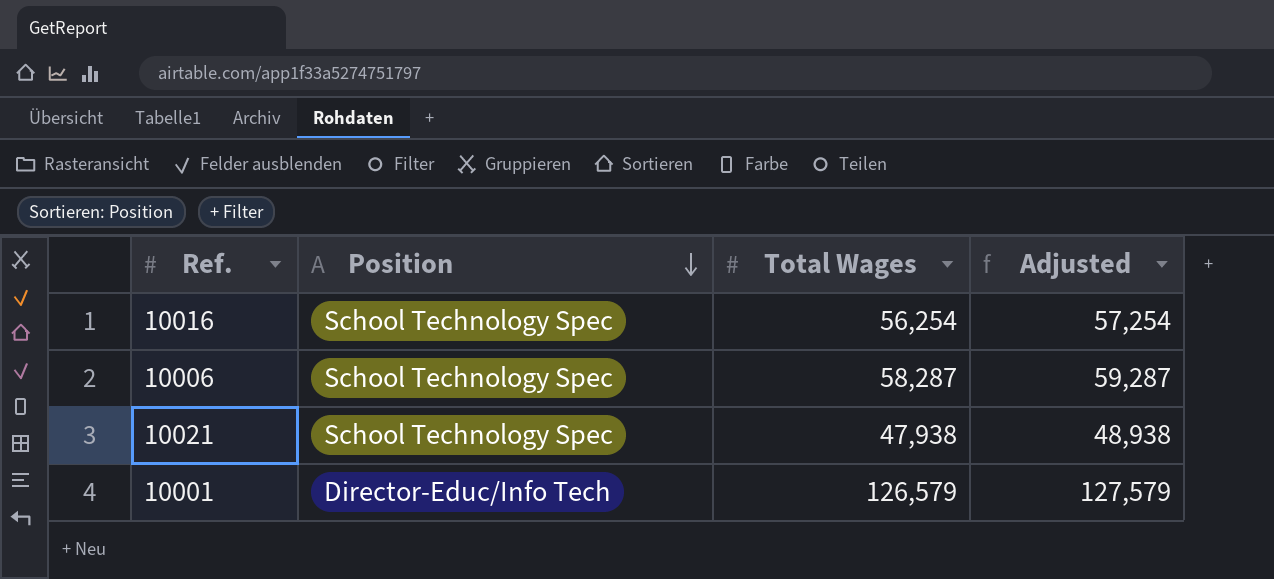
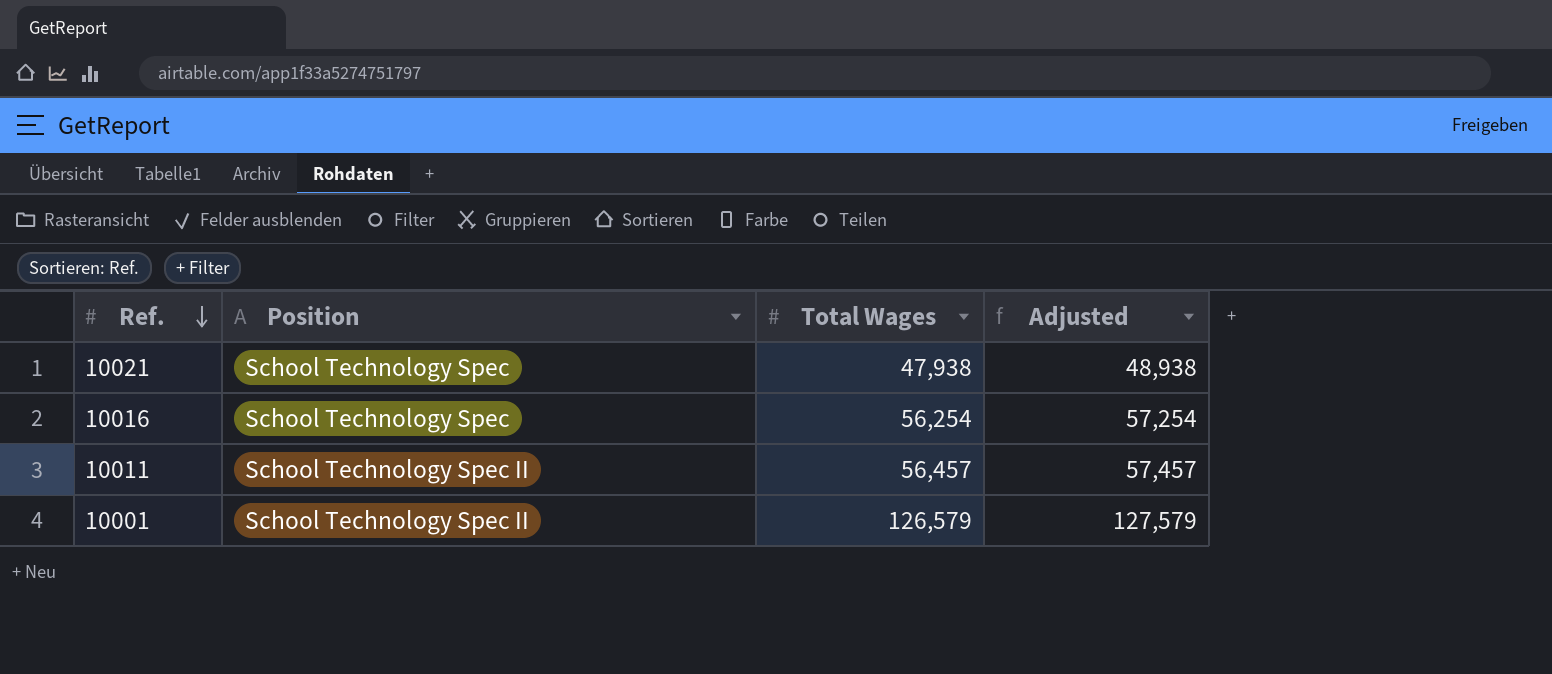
row order: Position descending -> Ref. descending
row 10006: School Technology Spec | 58,287 | 59,287 -> none
row 10011: none -> School Technology Spec II | 56,457 | 57,457
10001 | Position: Director-Educ/Info Tech -> School Technology Spec II

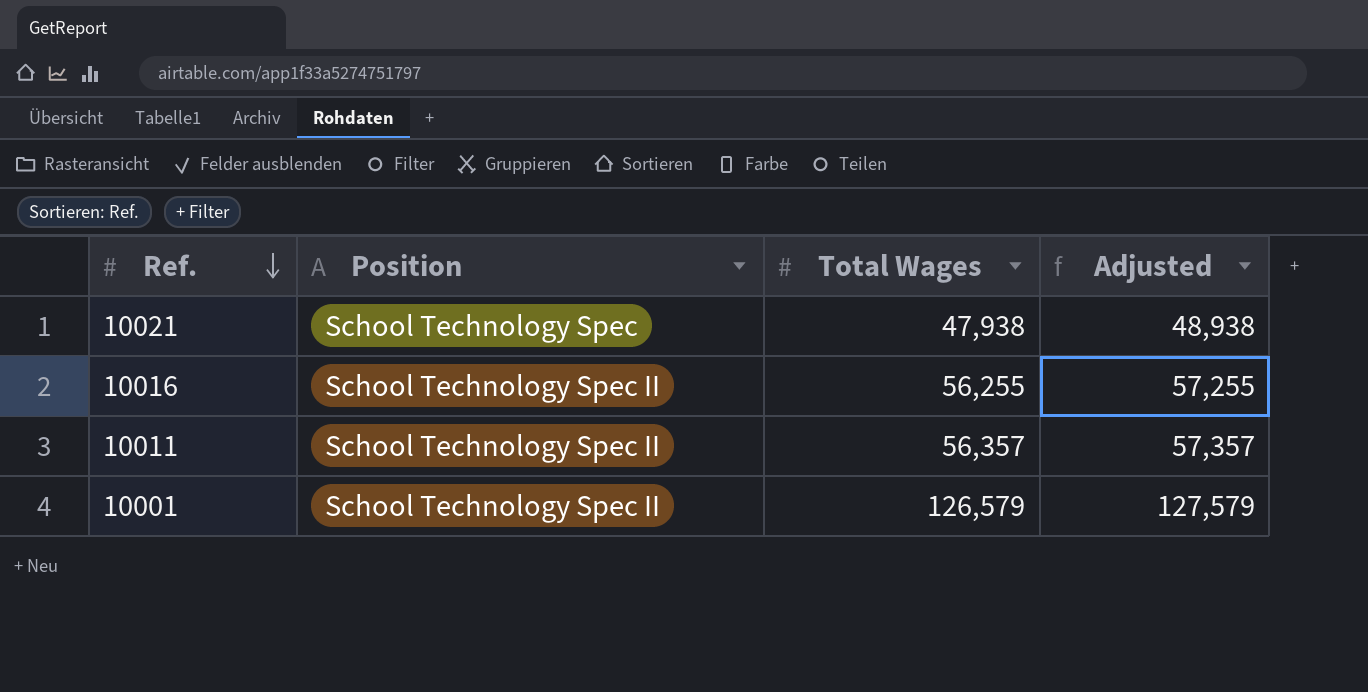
10016 | Position: School Technology Spec -> School Technology Spec II
10016 | Total Wages: 56,254 -> 56,255
10016 | Adjusted: 57,254 -> 57,255
10011 | Total Wages: 56,457 -> 56,357
10011 | Adjusted: 57,457 -> 57,357

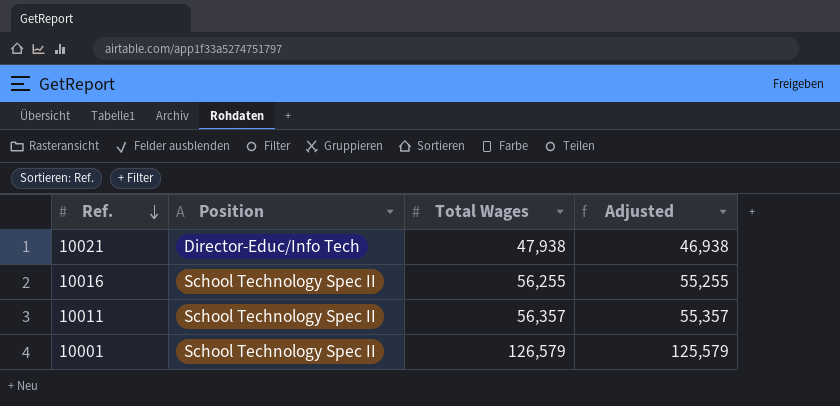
column Adjusted | formula: [Total Wages] + 1000 -> [Total Wages] - 1000
10021 | Position: School Technology Spec -> Director-Educ/Info Tech

